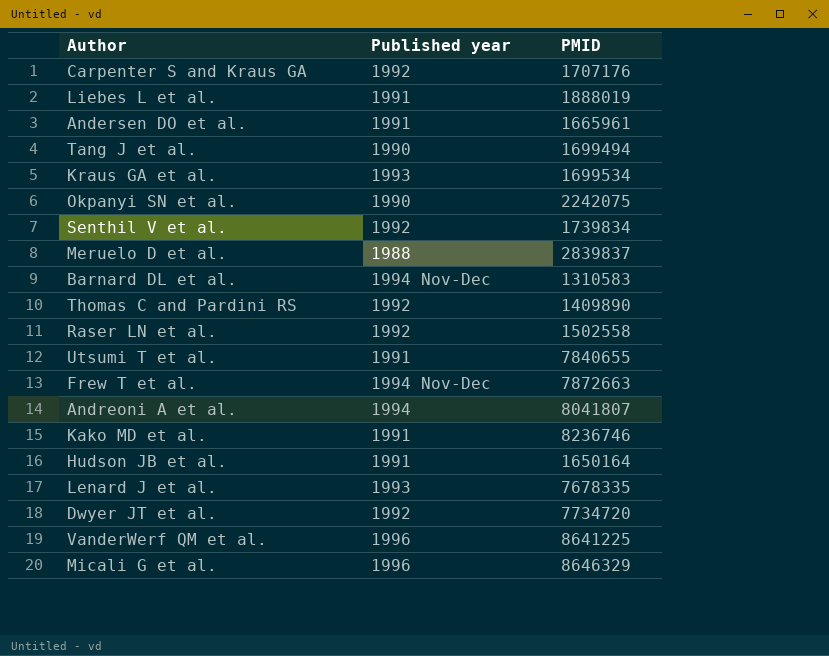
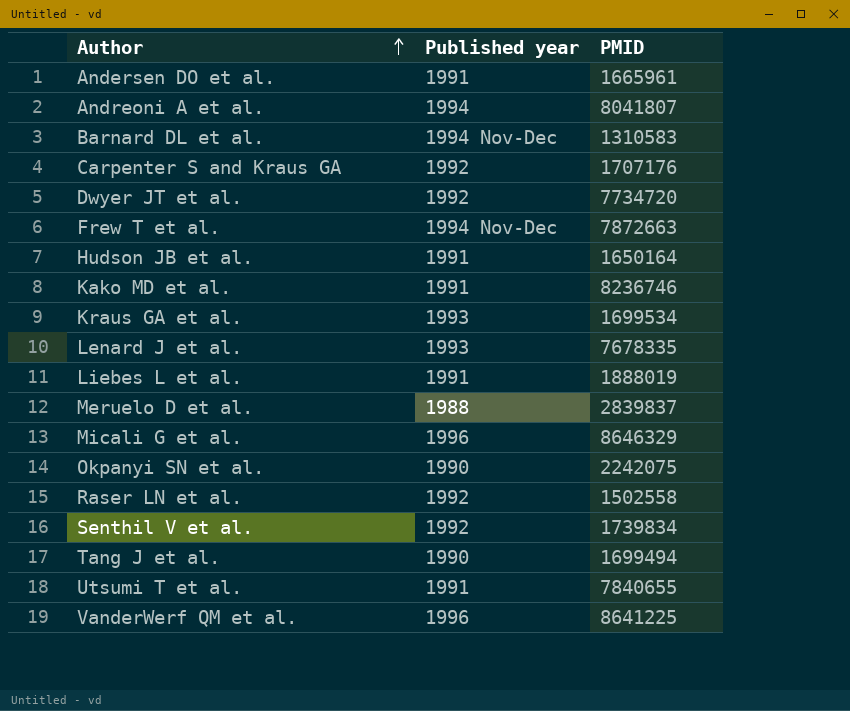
row order: none -> Author ascending
row Thomas C and Pardini RS: 1992 | 1409890 -> none

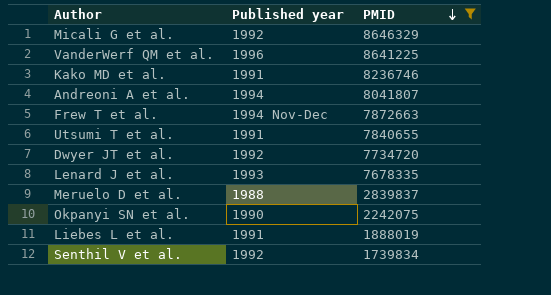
filter: none -> PMID >= 1739834
row order: Author ascending -> PMID descending
Micali G et al. | Published year: 1996 -> 1992

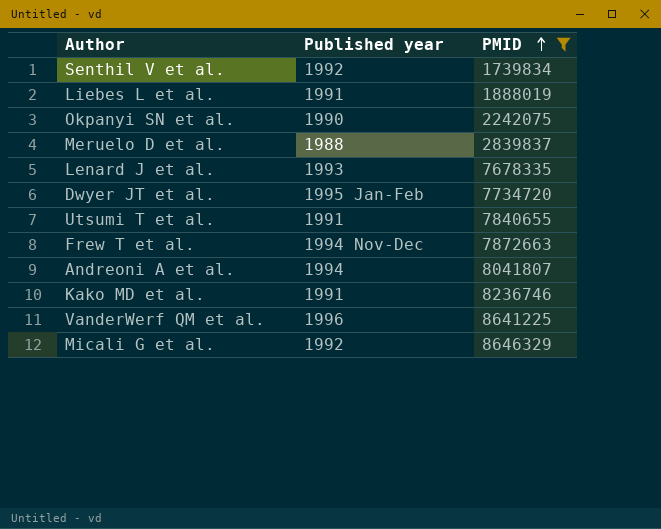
row order: PMID descending -> PMID ascending
Dwyer JT et al. | Published year: 1992 -> 1995 Jan-Feb

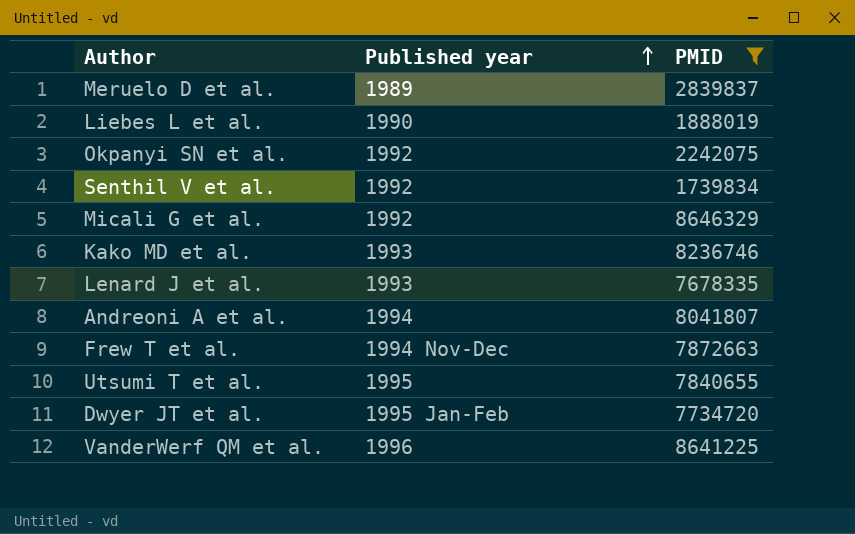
row order: PMID ascending -> Published year ascending
Meruelo D et al. | Published year: 1988 -> 1989
Liebes L et al. | Published year: 1991 -> 1990
Okpanyi SN et al. | Published year: 1990 -> 1992
Kako MD et al. | Published year: 1991 -> 1993
Utsumi T et al. | Published year: 1991 -> 1995

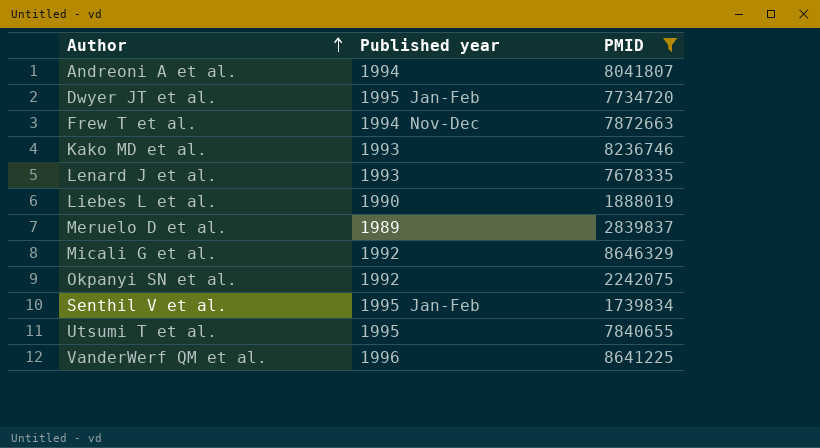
row order: Published year ascending -> Author ascending
Senthil V et al. | Published year: 1992 -> 1995 Jan-Feb

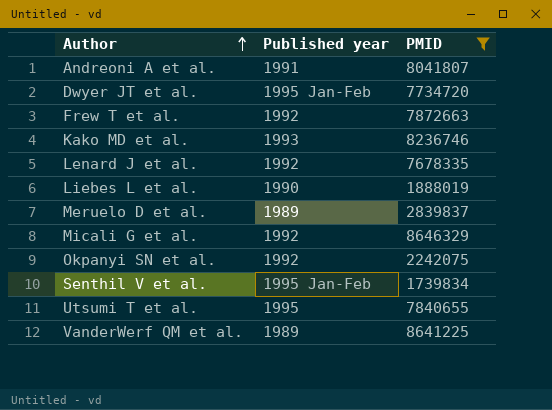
Andreoni A et al. | Published year: 1994 -> 1991
Frew T et al. | Published year: 1994 Nov-Dec -> 1992
Lenard J et al. | Published year: 1993 -> 1992
VanderWerf QM et al. | Published year: 1996 -> 1989

